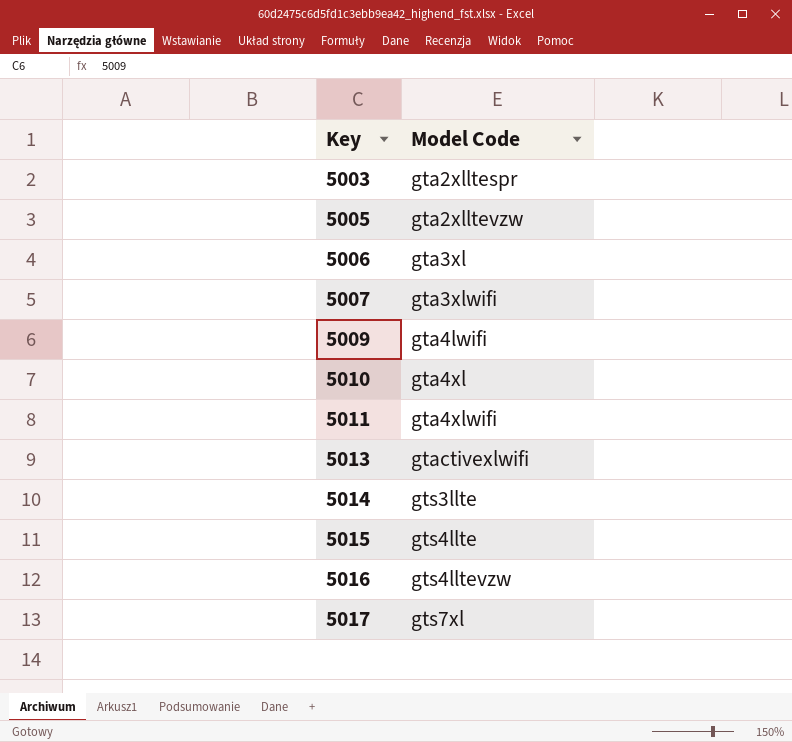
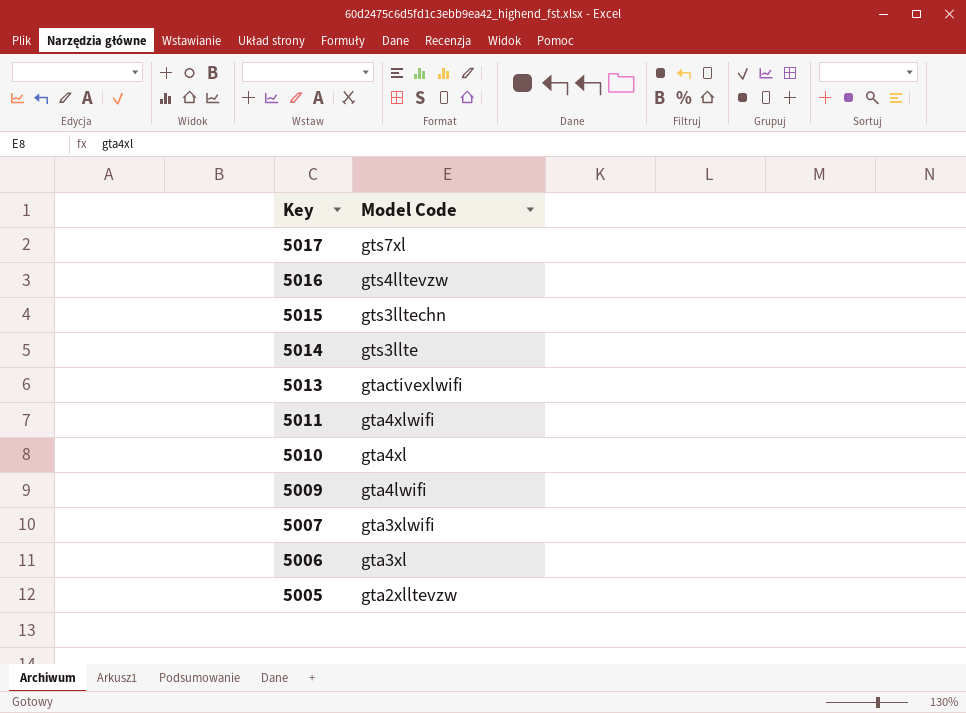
row order: Key ascending -> Key descending
row 5003: gta2xlltespr -> none
5015 | Model Code: gts4llte -> gts3lltechn

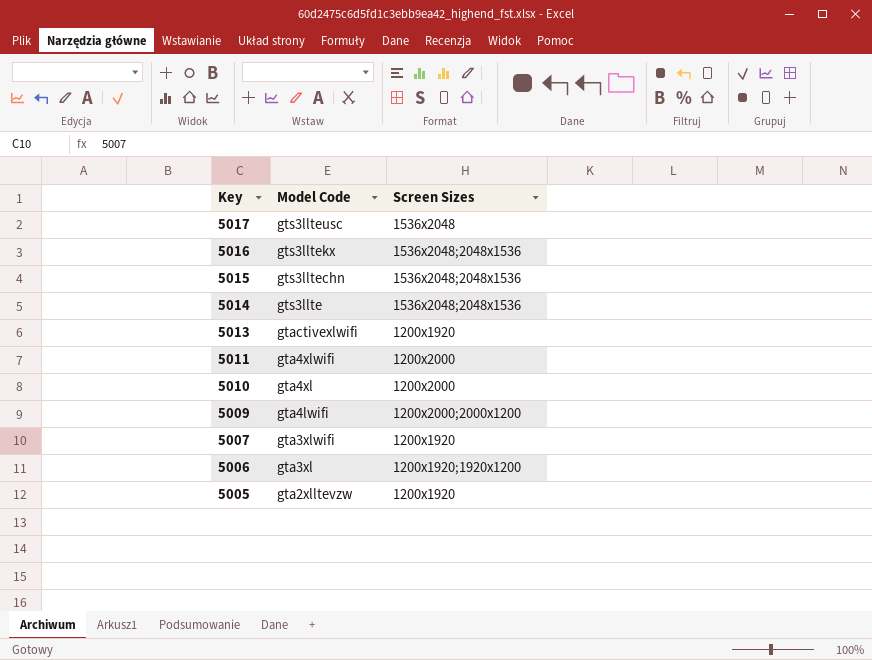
column Screen Sizes | position: none -> 3
5017 | Model Code: gts7xl -> gts3llteusc
5016 | Model Code: gts4lltevzw -> gts3lltekx

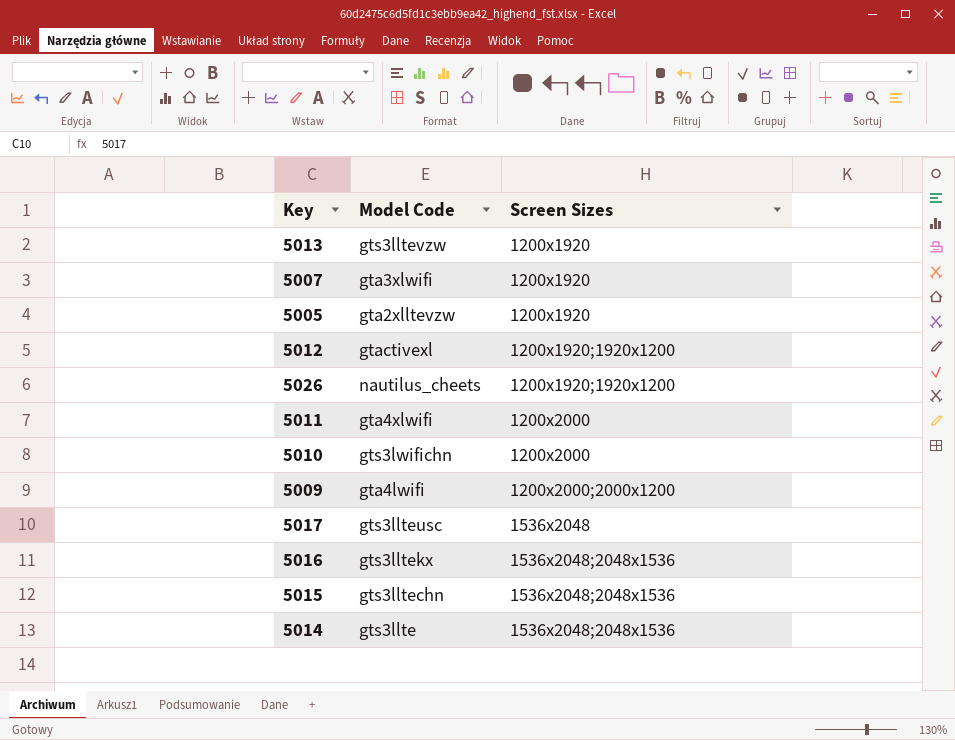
row order: Key descending -> Screen Sizes ascending
row 5006: gta3xl | 1200x1920;1920x1200 -> none
5013 | Model Code: gtactivexlwifi -> gts3lltevzw
row 5012: none -> gtactivexl | 1200x1920;1920x1200
row 5026: none -> nautilus_cheets | 1200x1920;1920x1200
5010 | Model Code: gta4xl -> gts3lwifichn

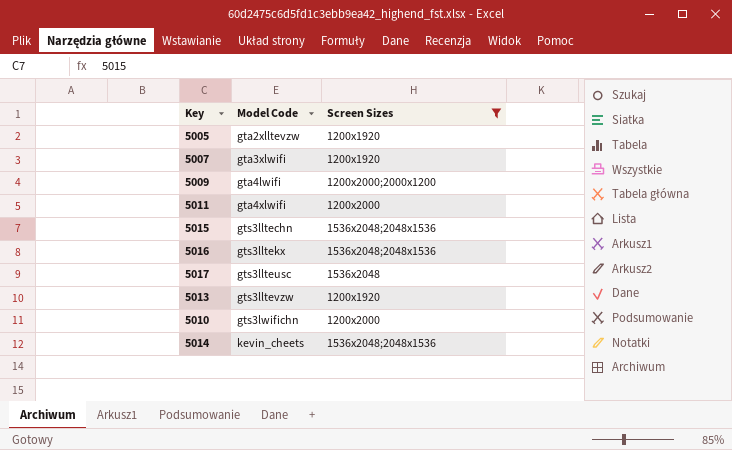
filter: none -> Screen Sizes != 1200x1920;1920x1200
row order: Screen Sizes ascending -> Model Code ascending
5014 | Model Code: gts3llte -> kevin_cheets

